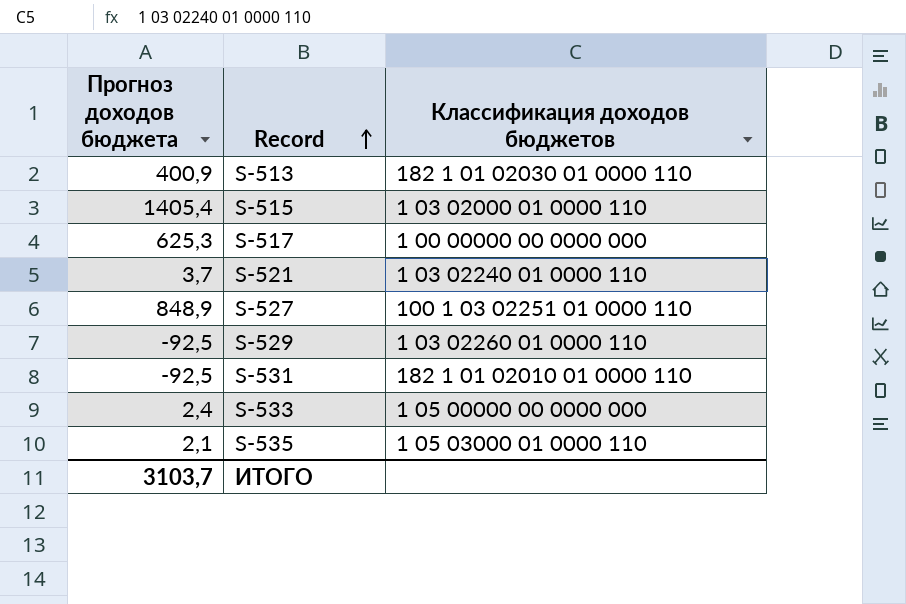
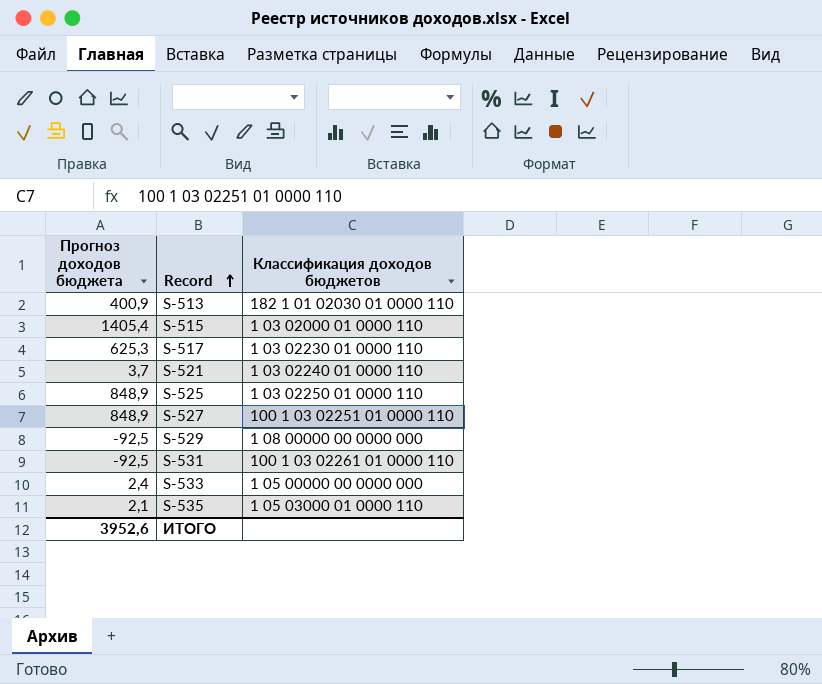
S-517 | Классификация доходов бюджетов: 1 00 00000 00 0000 000 -> 1 03 02230 01 0000 110
row S-525: none -> 848,9 | 1 03 02250 01 0000 110
S-529 | Классификация доходов бюджетов: 1 03 02260 01 0000 110 -> 1 08 00000 00 0000 000
S-531 | Классификация доходов бюджетов: 182 1 01 02010 01 0000 110 -> 100 1 03 02261 01 0000 110
ИТОГО | Прогноз доходов бюджета: 3103,7 -> 3952,6

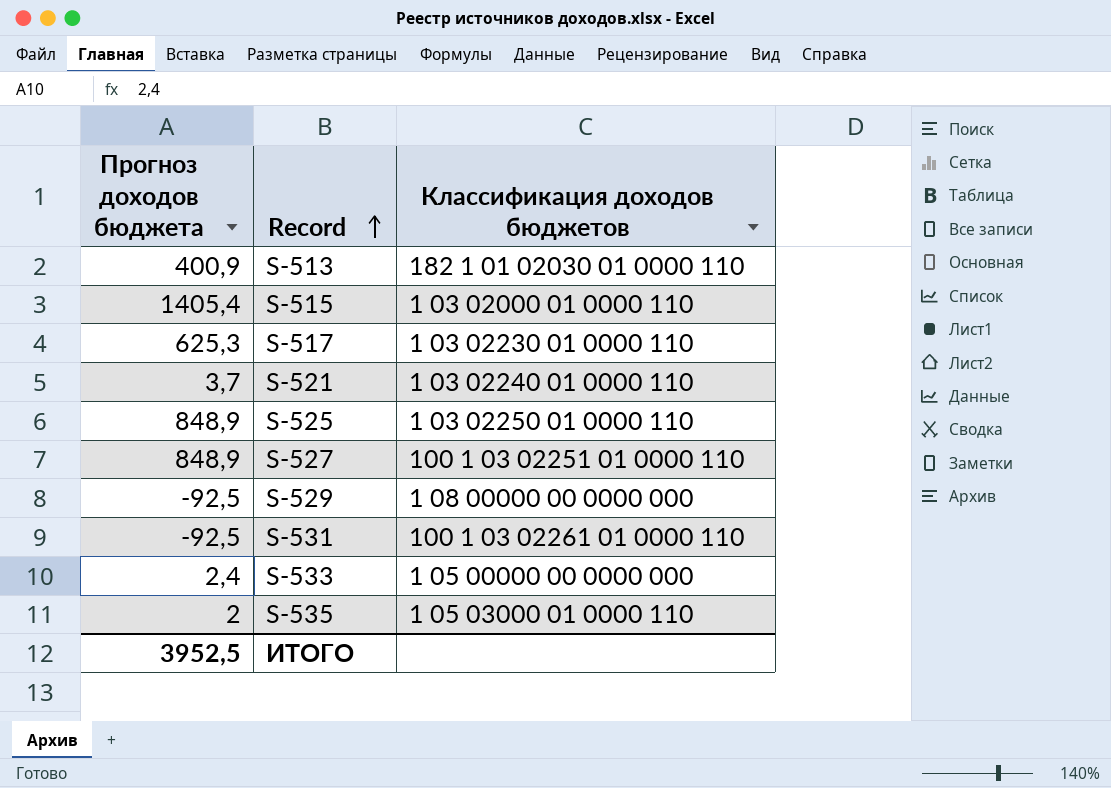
S-535 | Прогноз доходов бюджета: 2,1 -> 2
ИТОГО | Прогноз доходов бюджета: 3952,6 -> 3952,5

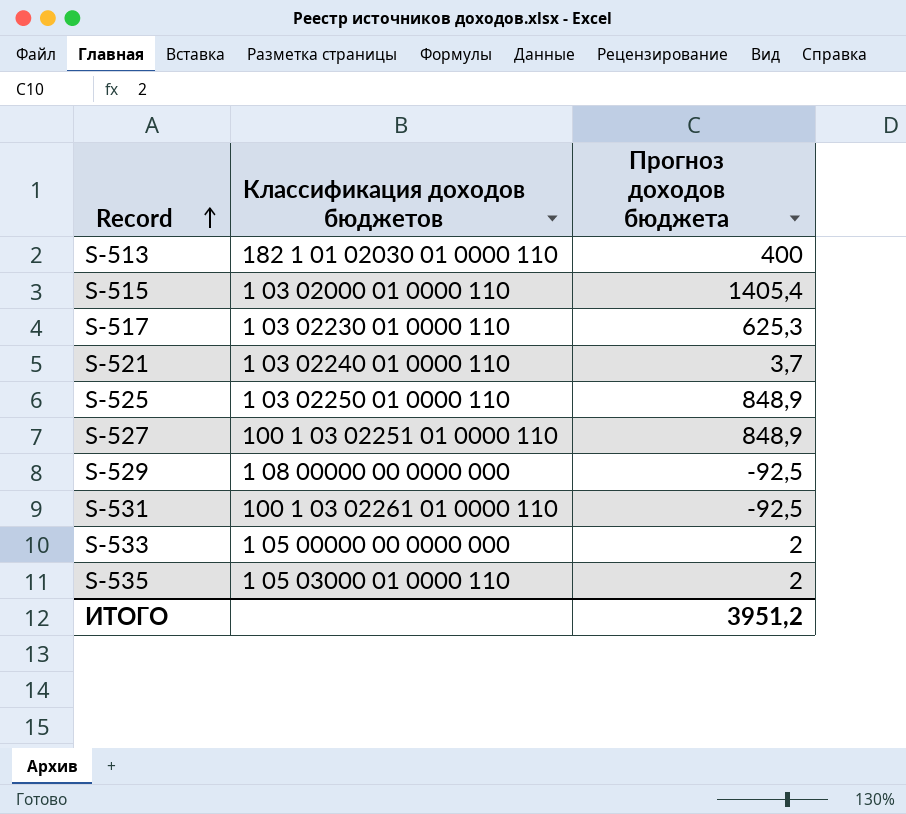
column Прогноз доходов бюджета | position: 1 -> 3
S-513 | Прогноз доходов бюджета: 400,9 -> 400
S-533 | Прогноз доходов бюджета: 2,4 -> 2
ИТОГО | Прогноз доходов бюджета: 3952,5 -> 3951,2

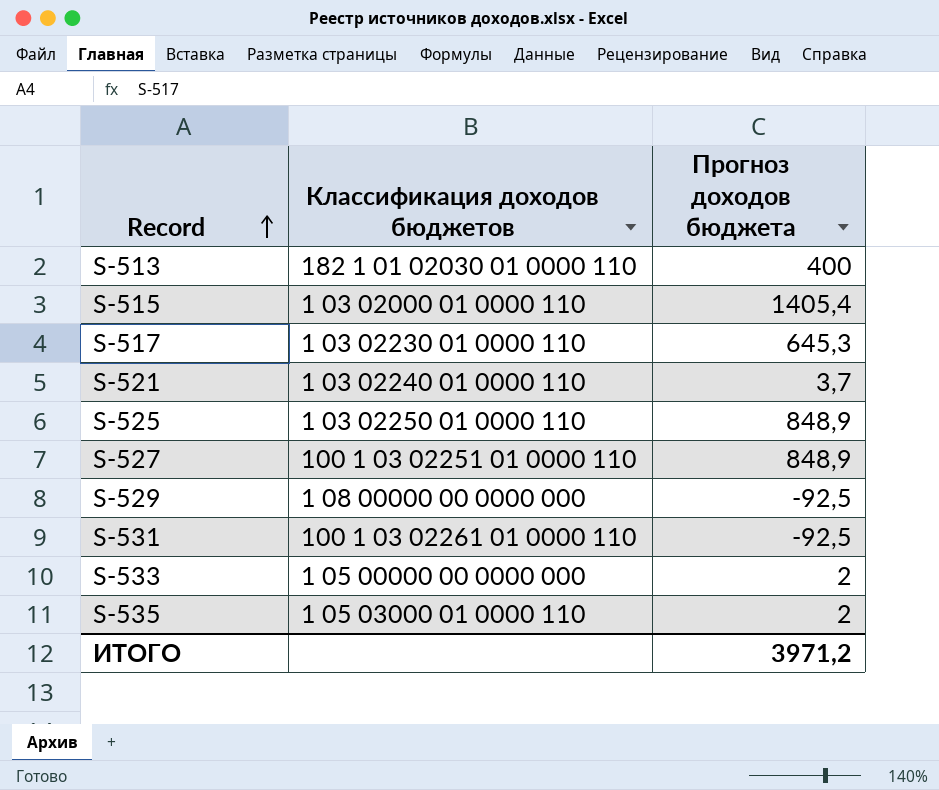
S-517 | Прогноз доходов бюджета: 625,3 -> 645,3
ИТОГО | Прогноз доходов бюджета: 3951,2 -> 3971,2

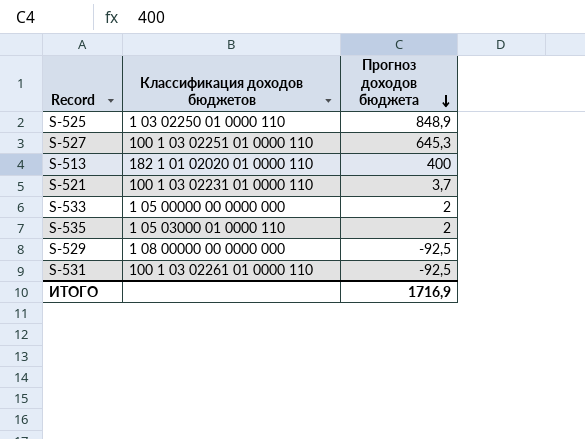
row order: Record ascending -> Прогноз доходов бюджета descending
row S-515: 1 03 02000 01 0000 110 | 1405,4 -> none
row S-517: 1 03 02230 01 0000 110 | 645,3 -> none
S-527 | Прогноз доходов бюджета: 848,9 -> 645,3
S-513 | Классификация доходов бюджетов: 182 1 01 02030 01 0000 110 -> 182 1 01 02020 01 0000 110
S-521 | Классификация доходов бюджетов: 1 03 02240 01 0000 110 -> 100 1 03 02231 01 0000 110
ИТОГО | Прогноз доходов бюджета: 3971,2 -> 1716,9

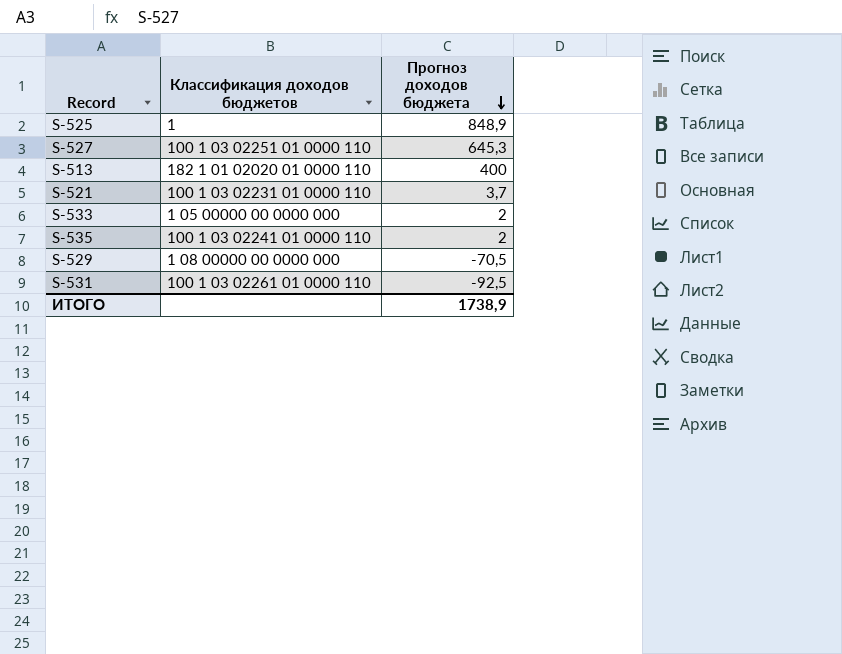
S-525 | Классификация доходов бюджетов: 1 03 02250 01 0000 110 -> 1
S-535 | Классификация доходов бюджетов: 1 05 03000 01 0000 110 -> 100 1 03 02241 01 0000 110
S-529 | Прогноз доходов бюджета: -92,5 -> -70,5
ИТОГО | Прогноз доходов бюджета: 1716,9 -> 1738,9

